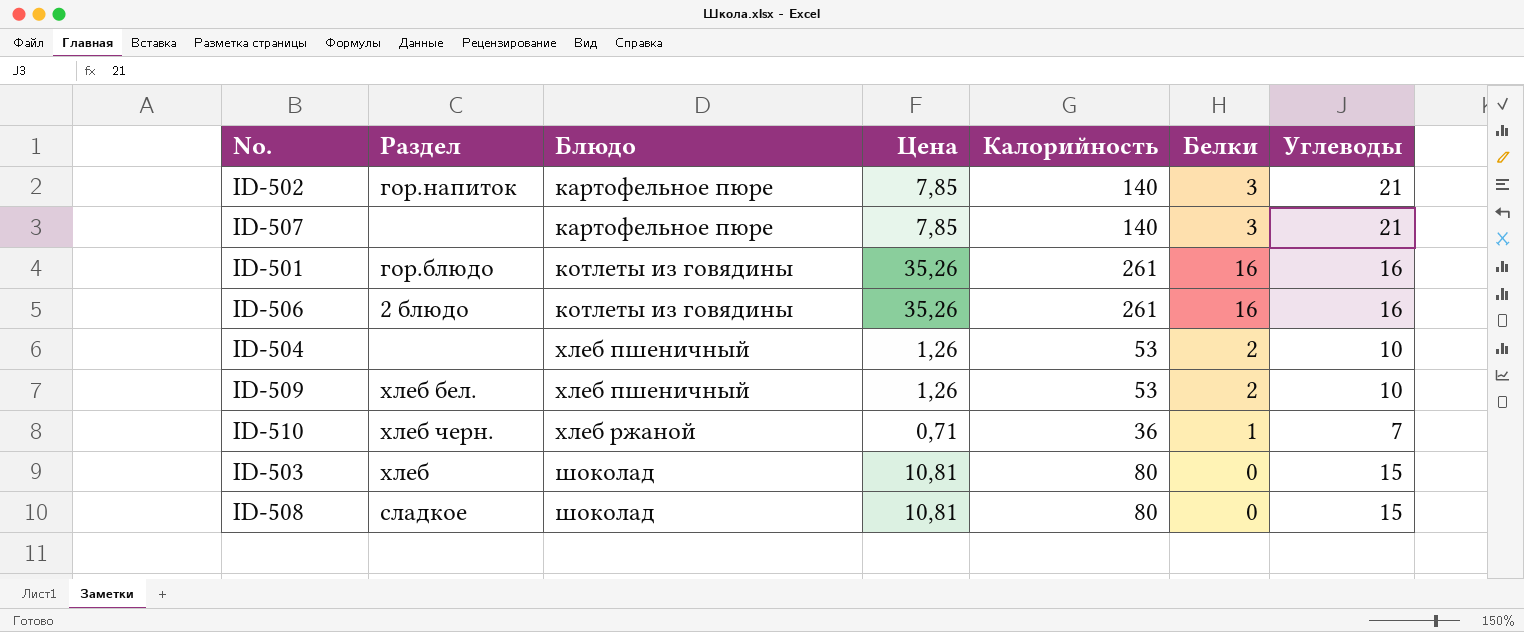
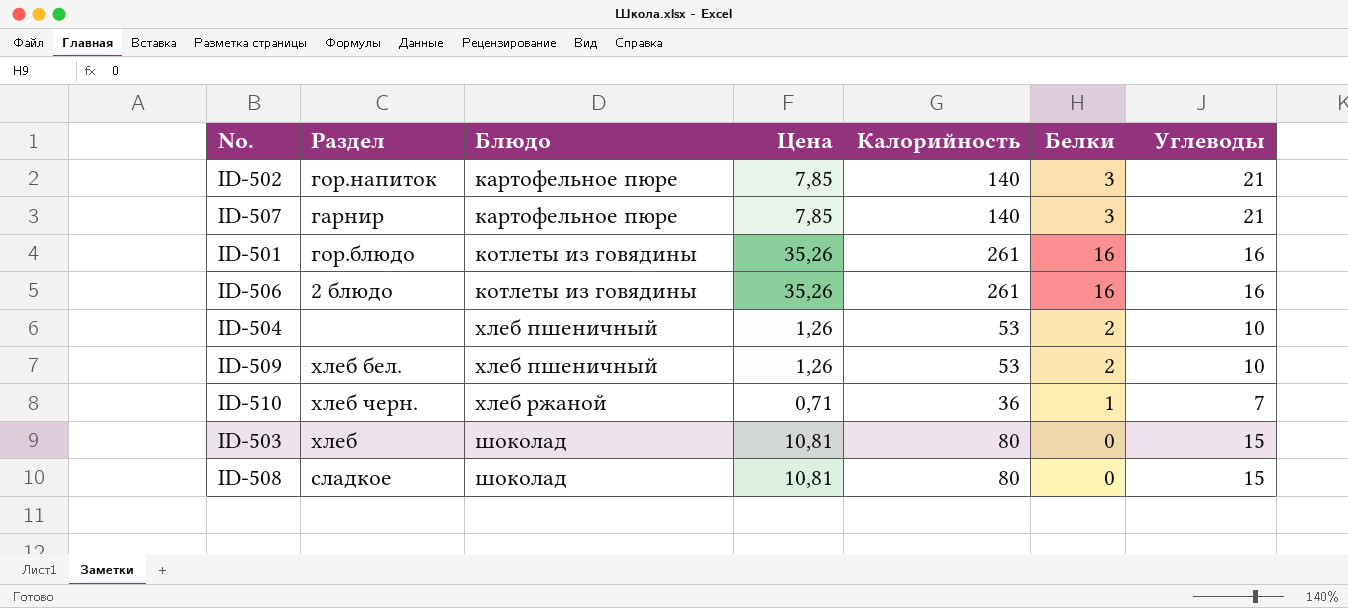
ID-507 | Раздел: none -> гарнир

